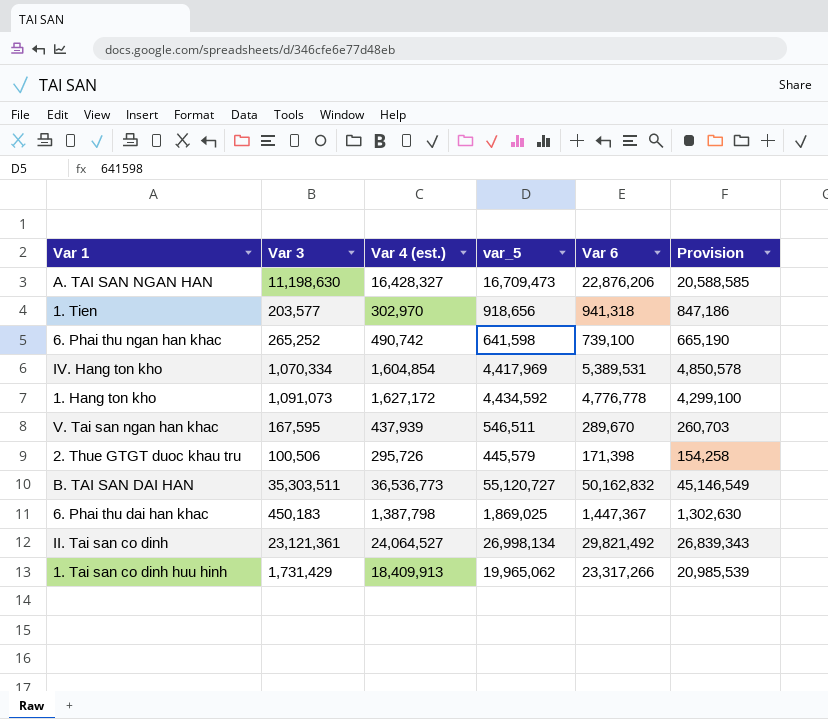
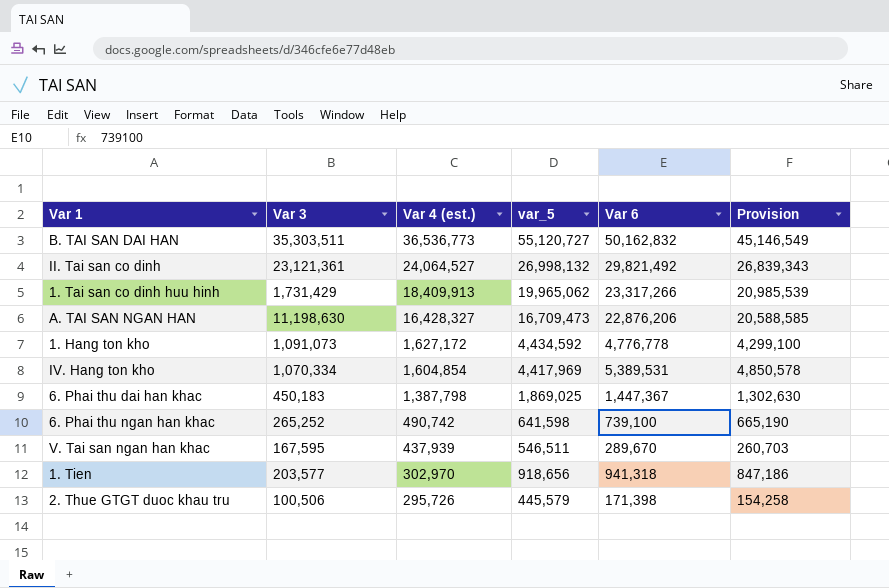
row order: none -> Var 4 (est.) descending
II. Tai san co dinh | var_5: 26,998,134 -> 26,998,132

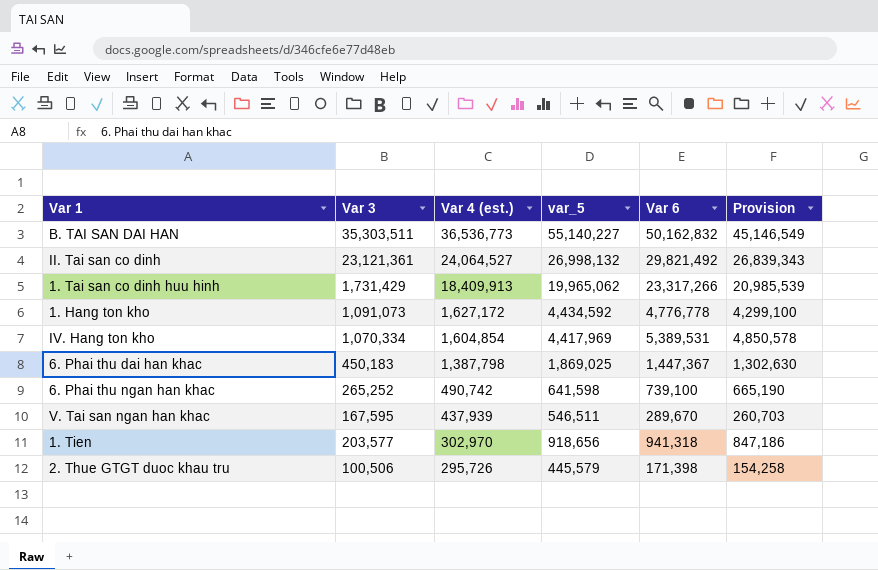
row A. TAI SAN NGAN HAN: 11,198,630 | 16,428,327 | 16,709,473 | 22,876,206 | 20,588,585 -> none
B. TAI SAN DAI HAN | var_5: 55,120,727 -> 55,140,227

